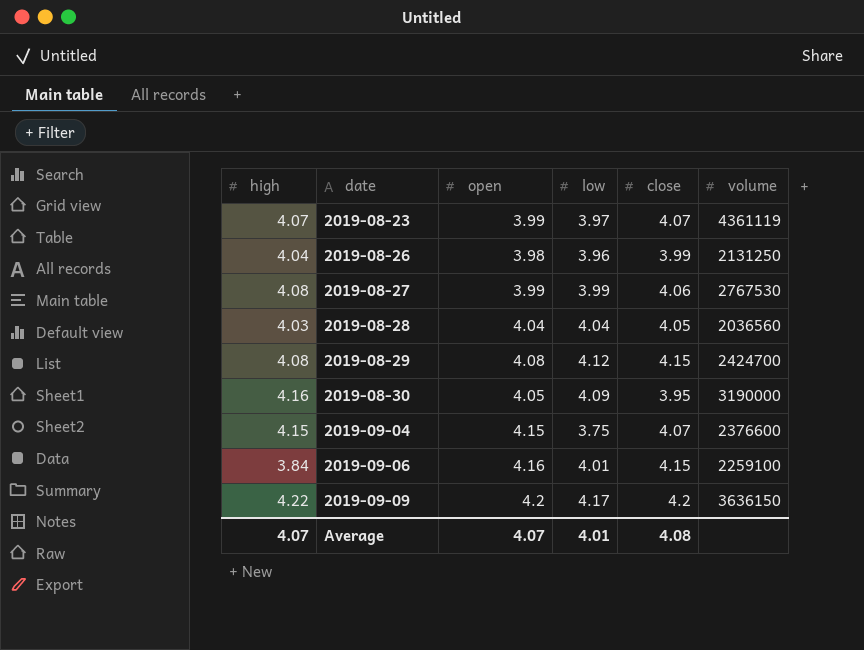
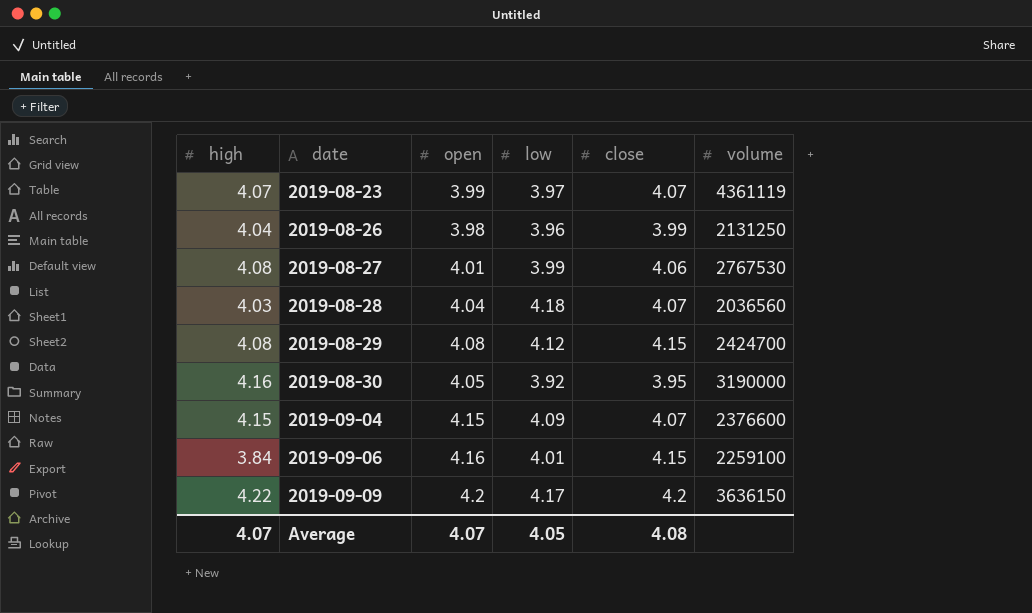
2019-08-27 | open: 3.99 -> 4.01
2019-08-28 | low: 4.04 -> 4.18
2019-08-28 | close: 4.05 -> 4.07
2019-08-30 | low: 4.09 -> 3.92
2019-09-04 | low: 3.75 -> 4.09
Average | low: 4.01 -> 4.05

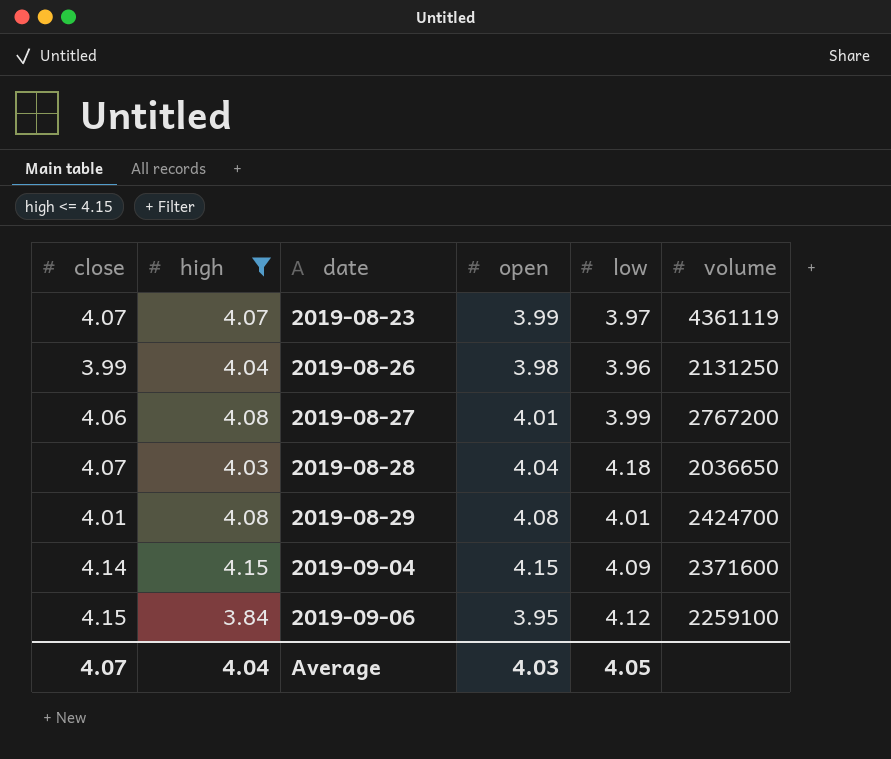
filter: none -> high <= 4.15
column close | position: 5 -> 1
2019-08-27 | volume: 2767530 -> 2767200
2019-08-28 | volume: 2036560 -> 2036650
2019-08-29 | close: 4.15 -> 4.01
2019-08-29 | low: 4.12 -> 4.01
2019-09-04 | close: 4.07 -> 4.14
2019-09-04 | volume: 2376600 -> 2371600
2019-09-06 | open: 4.16 -> 3.95
2019-09-06 | low: 4.01 -> 4.12
Average | close: 4.08 -> 4.07
Average | high: 4.07 -> 4.04
Average | open: 4.07 -> 4.03

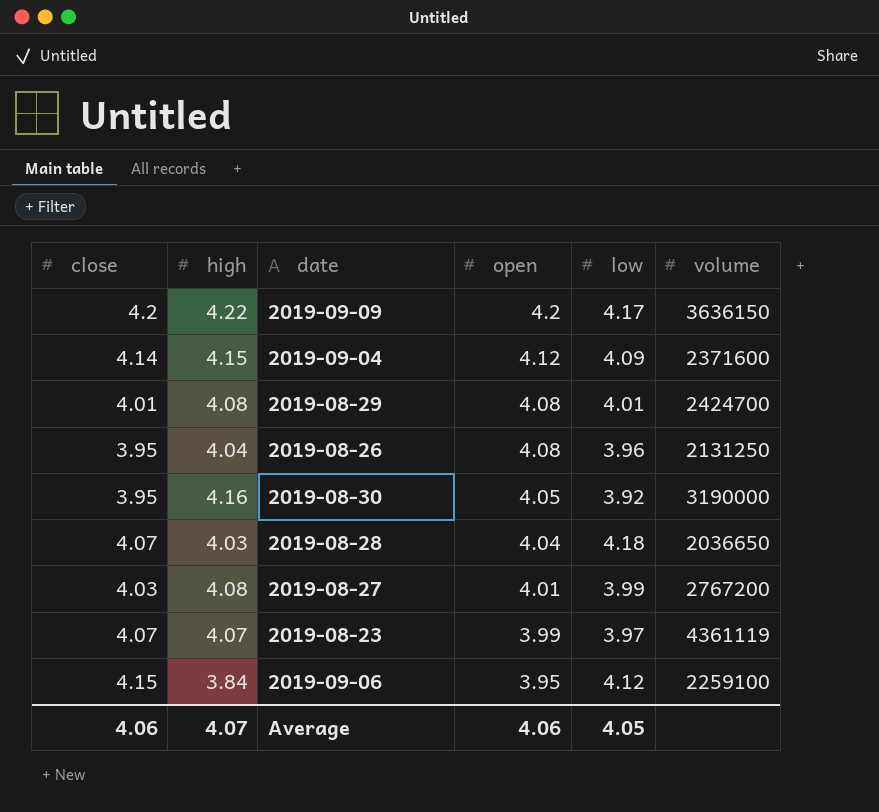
filter: high <= 4.15 -> none
row order: date ascending -> open descending
2019-09-04 | open: 4.15 -> 4.12
2019-08-26 | close: 3.99 -> 3.95
2019-08-26 | open: 3.98 -> 4.08
2019-08-27 | close: 4.06 -> 4.03
Average | close: 4.07 -> 4.06
Average | high: 4.04 -> 4.07
Average | open: 4.03 -> 4.06

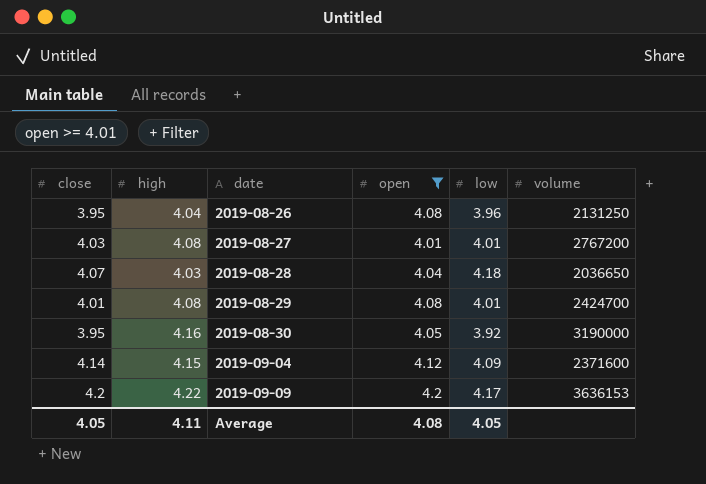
filter: none -> open >= 4.01
row order: open descending -> date ascending
2019-08-27 | low: 3.99 -> 4.01
2019-09-09 | volume: 3636150 -> 3636153
Average | close: 4.06 -> 4.05
Average | high: 4.07 -> 4.11
Average | open: 4.06 -> 4.08

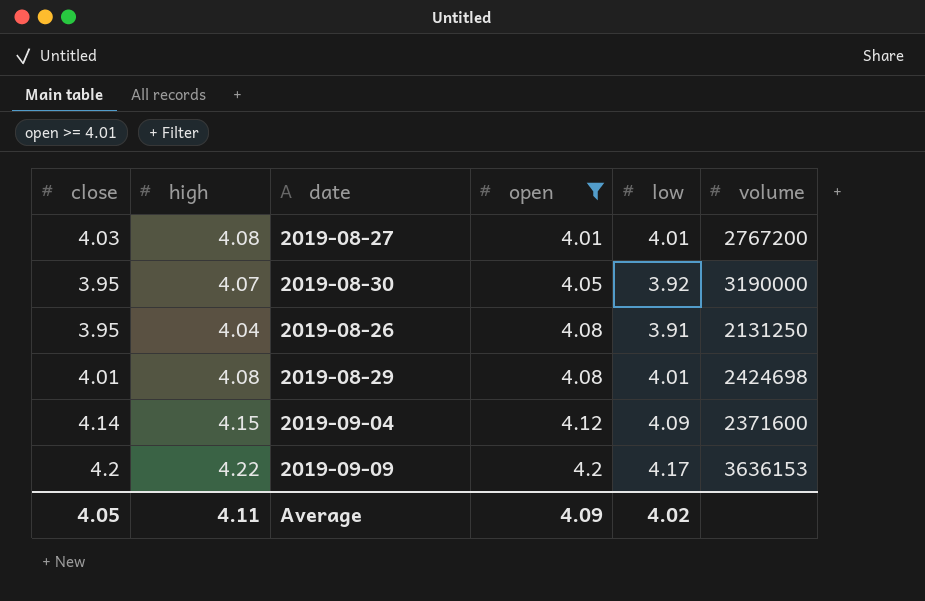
row order: date ascending -> open ascending
row 2019-08-28: 4.07 | 4.03 | 4.04 | 4.18 | 2036650 -> none
2019-08-30 | high: 4.16 -> 4.07
2019-08-26 | low: 3.96 -> 3.91
2019-08-29 | volume: 2424700 -> 2424698
Average | open: 4.08 -> 4.09
Average | low: 4.05 -> 4.02

